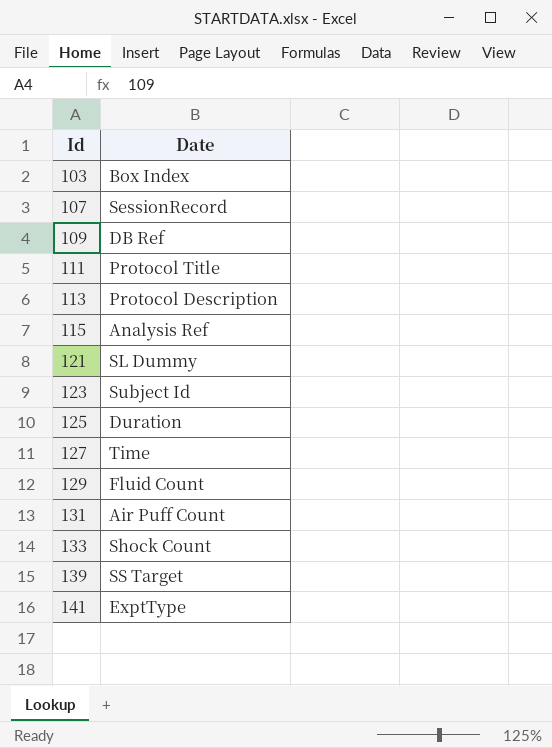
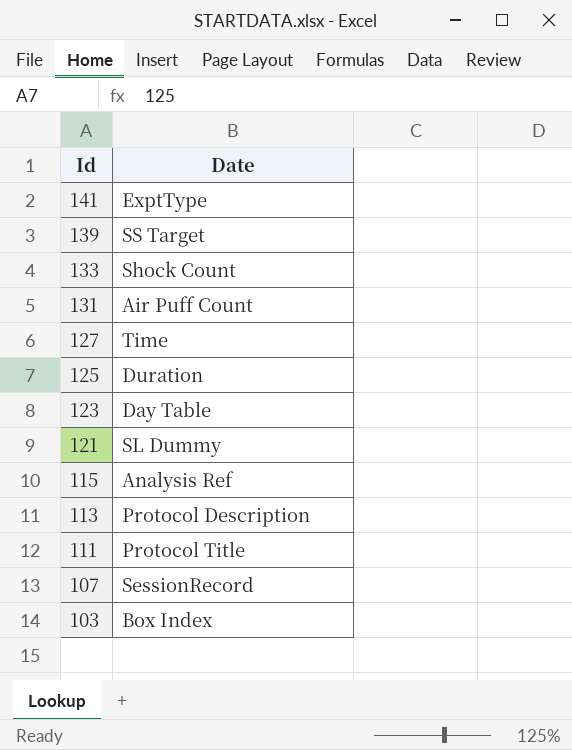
row order: Id ascending -> Id descending
row 109: DB Ref -> none
row 129: Fluid Count -> none
123 | Date: Subject Id -> Day Table

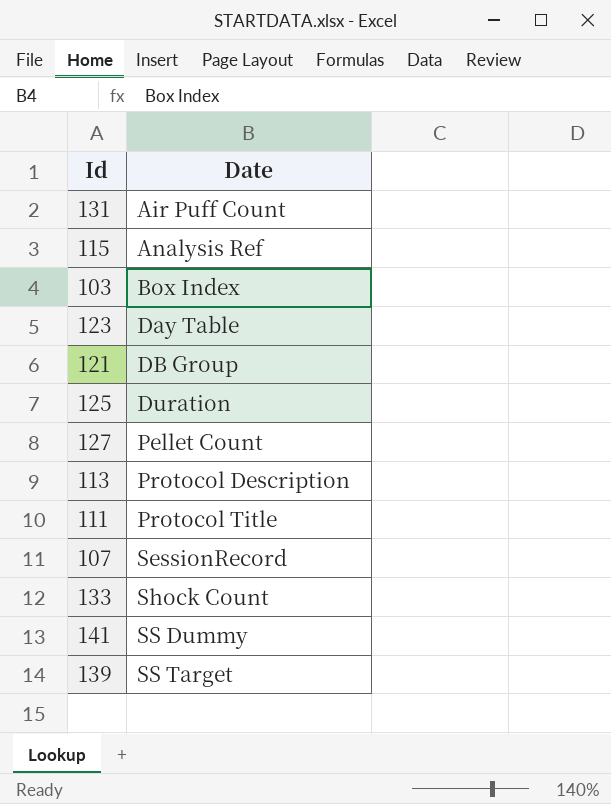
row order: Id descending -> Date ascending
121 | Date: SL Dummy -> DB Group
127 | Date: Time -> Pellet Count
141 | Date: ExptType -> SS Dummy

